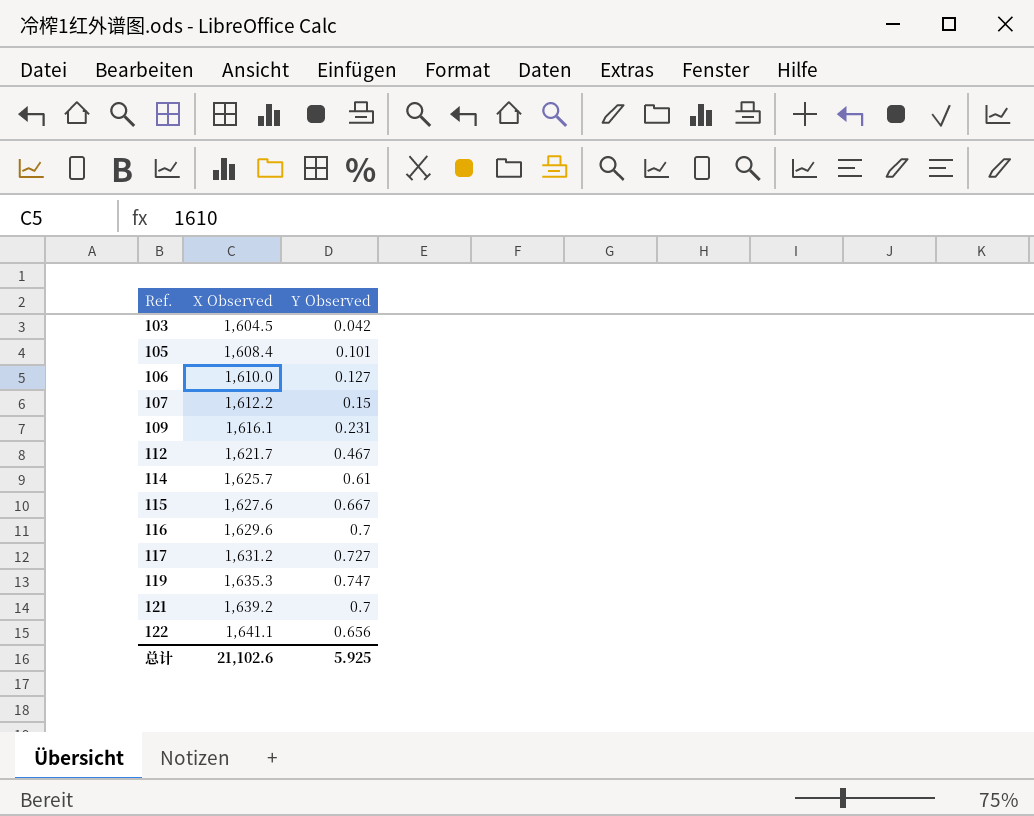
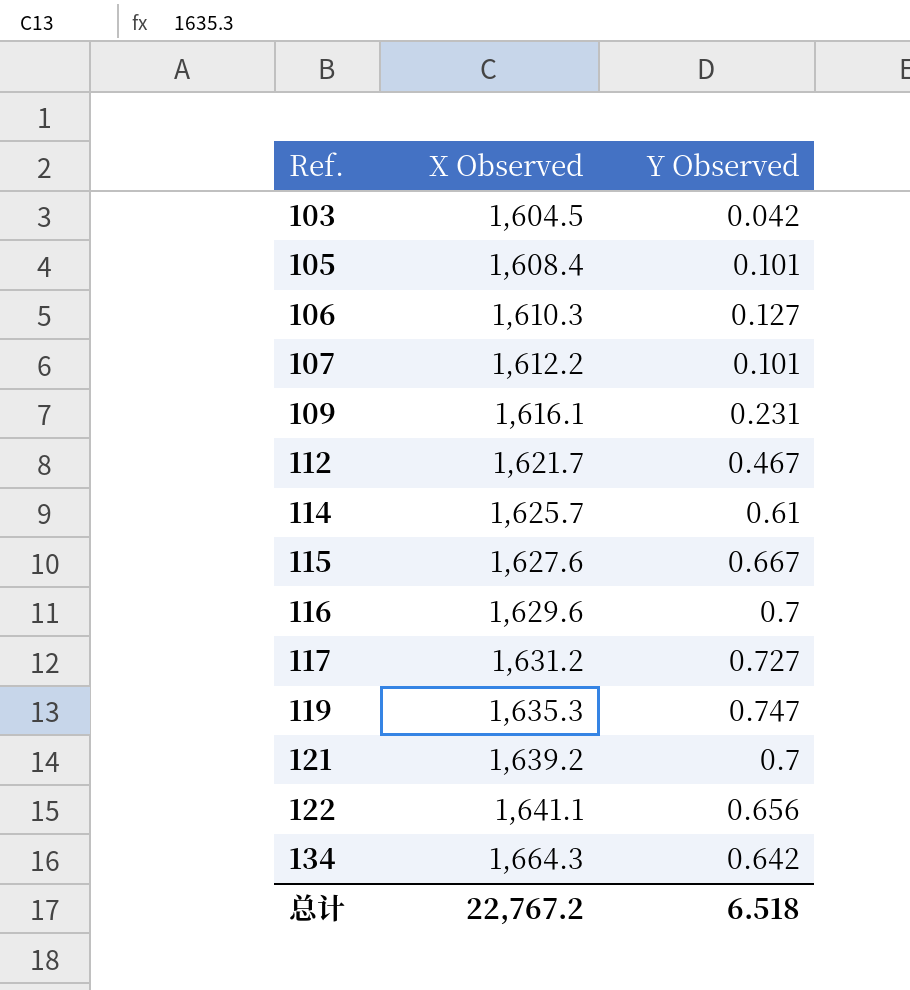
106 | X Observed: 1,610.0 -> 1,610.3
107 | Y Observed: 0.15 -> 0.101
row 134: none -> 1,664.3 | 0.642
总计 | X Observed: 21,102.6 -> 22,767.2
总计 | Y Observed: 5.925 -> 6.518

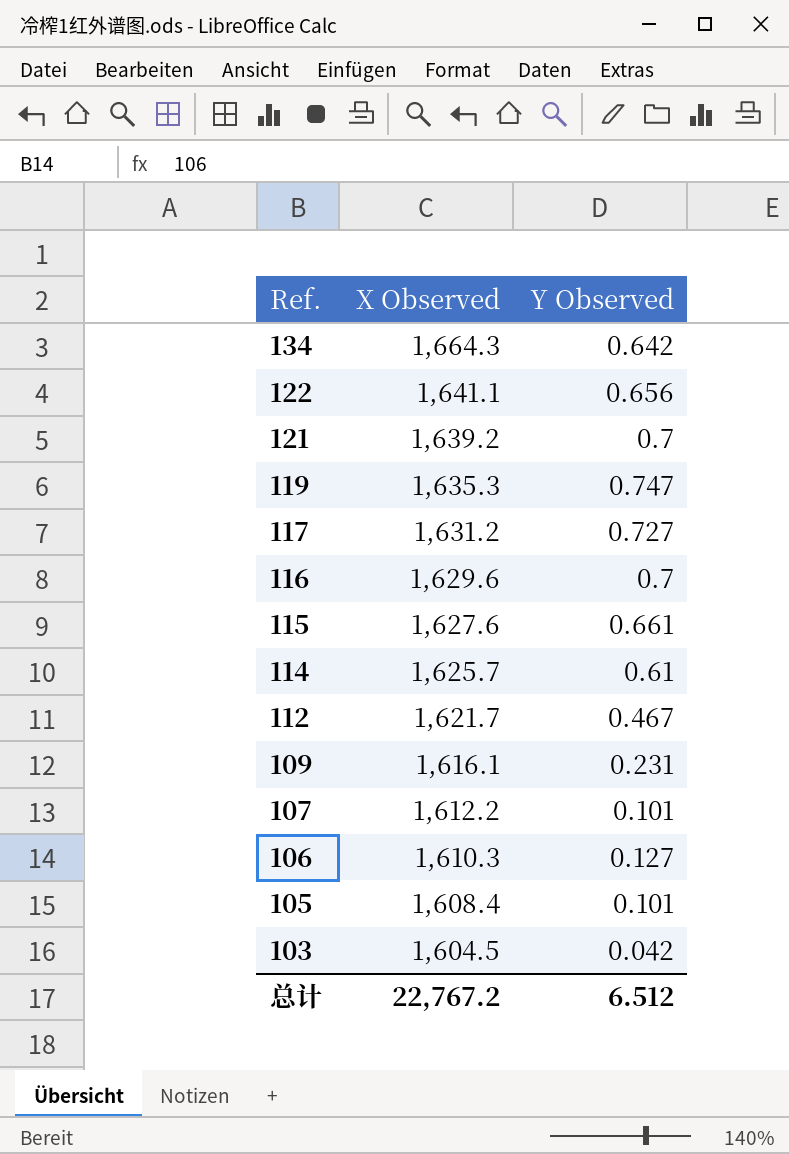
row order: Ref. ascending -> Ref. descending
115 | Y Observed: 0.667 -> 0.661
总计 | Y Observed: 6.518 -> 6.512

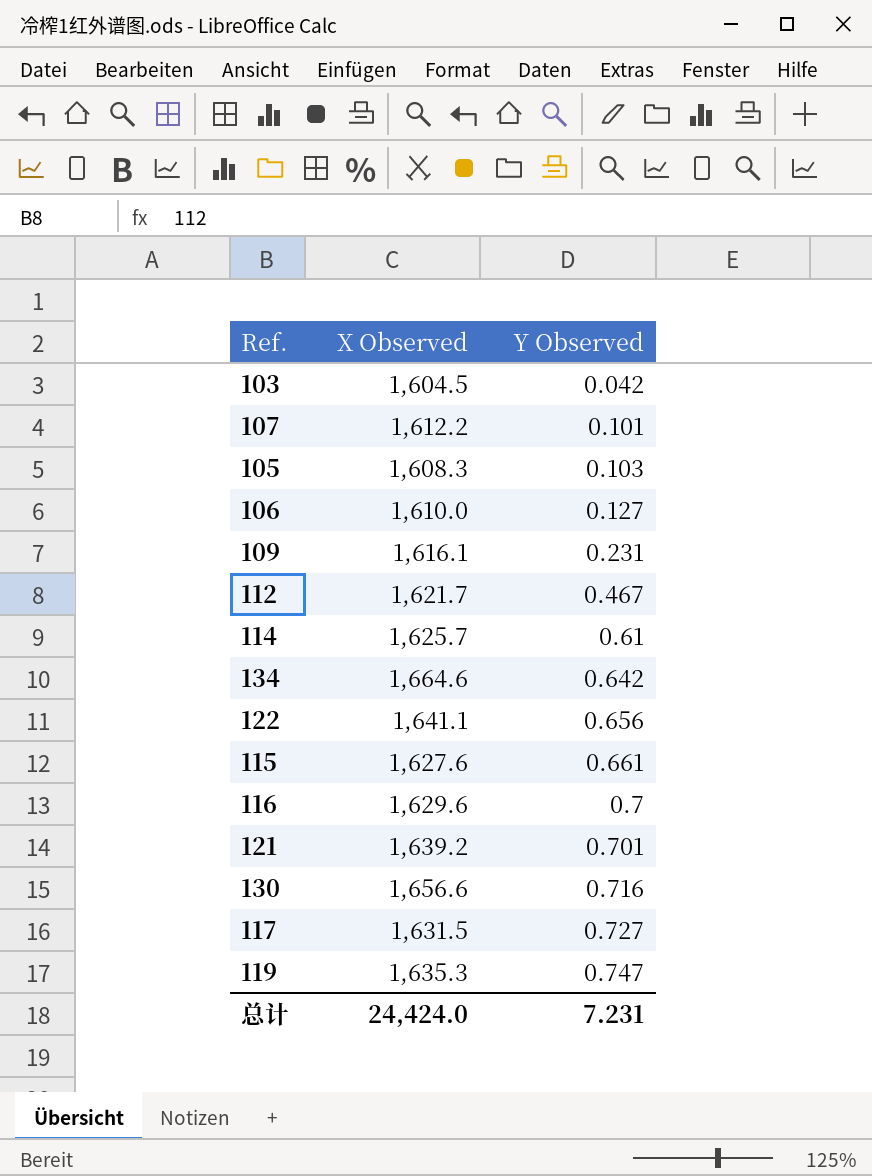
row order: Ref. descending -> Y Observed ascending
105 | X Observed: 1,608.4 -> 1,608.3
105 | Y Observed: 0.101 -> 0.103
106 | X Observed: 1,610.3 -> 1,610.0
134 | X Observed: 1,664.3 -> 1,664.6
121 | Y Observed: 0.7 -> 0.701
row 130: none -> 1,656.6 | 0.716
117 | X Observed: 1,631.2 -> 1,631.5
总计 | X Observed: 22,767.2 -> 24,424.0
总计 | Y Observed: 6.512 -> 7.231

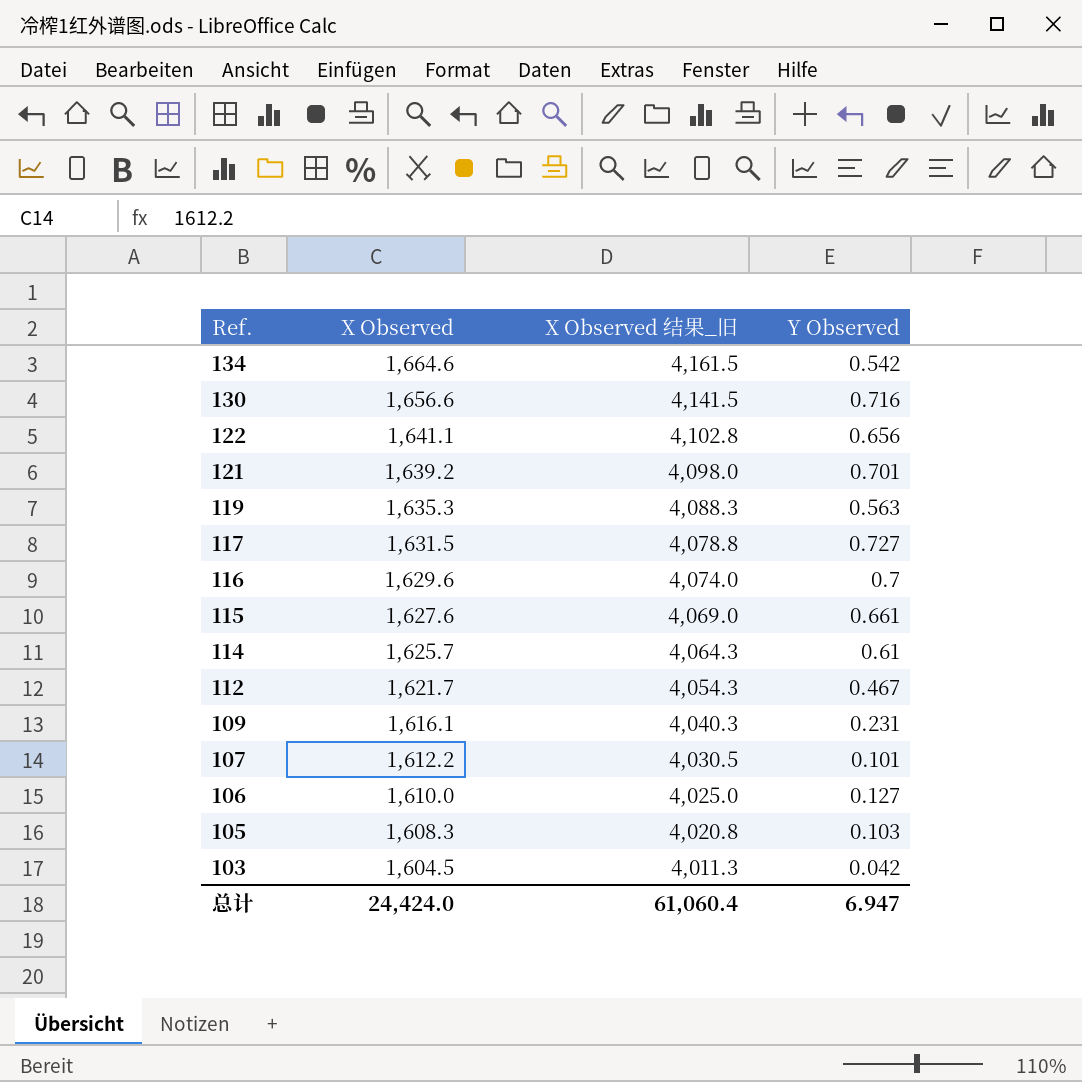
row order: Y Observed ascending -> Ref. descending
column X Observed 结果_旧 | formula: none -> [X Observed] * 2.5
134 | Y Observed: 0.642 -> 0.542
119 | Y Observed: 0.747 -> 0.563
总计 | Y Observed: 7.231 -> 6.947

